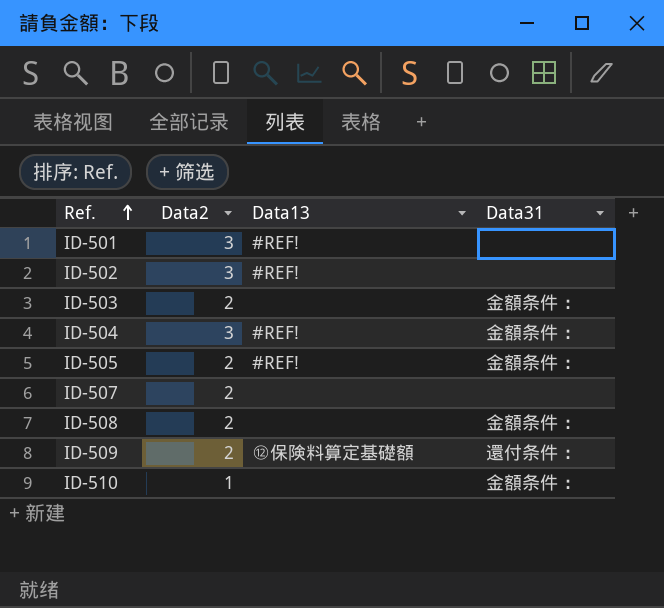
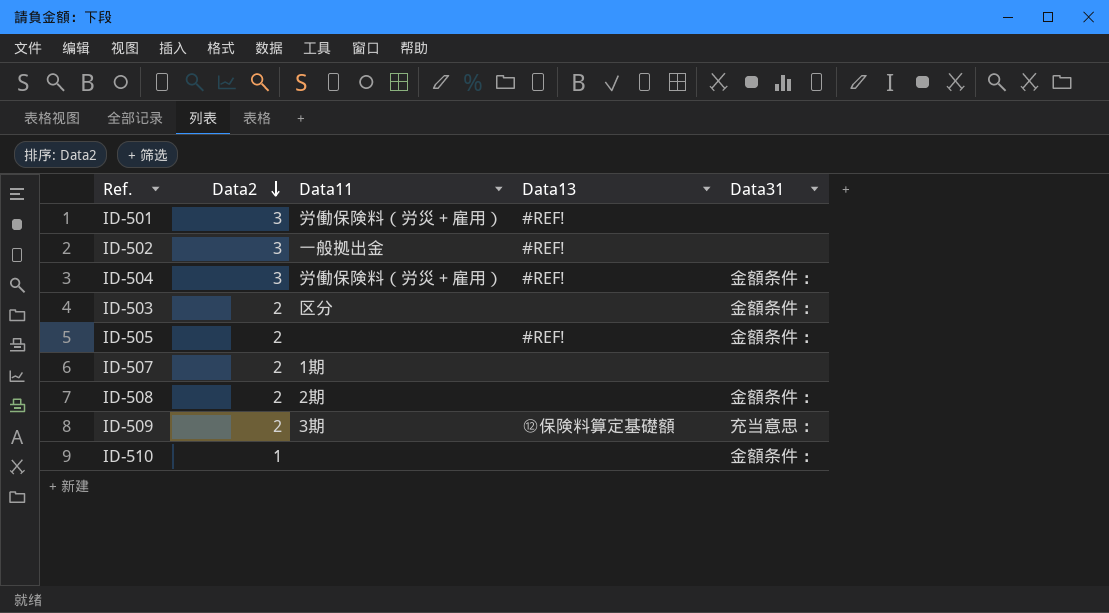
row order: Ref. ascending -> Data2 descending
column Data11 | position: none -> 3
ID-509 | Data31: 還付条件 ： -> 充当意思 ：

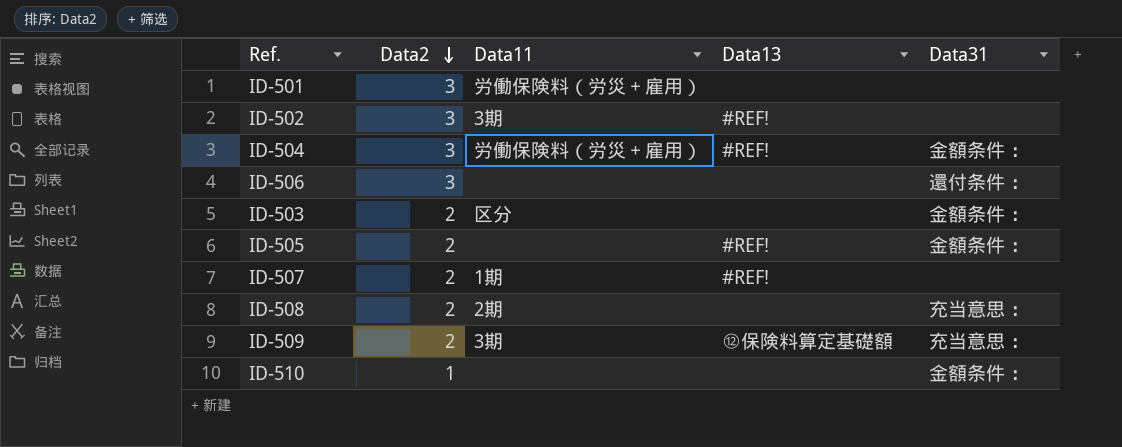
ID-501 | Data13: #REF! -> none
ID-502 | Data11: 一般拠出金 -> 3期
row ID-506: none -> 3 | none | none | 還付条件 ：
ID-507 | Data13: none -> #REF!
ID-508 | Data31: 金額条件 ： -> 充当意思 ：

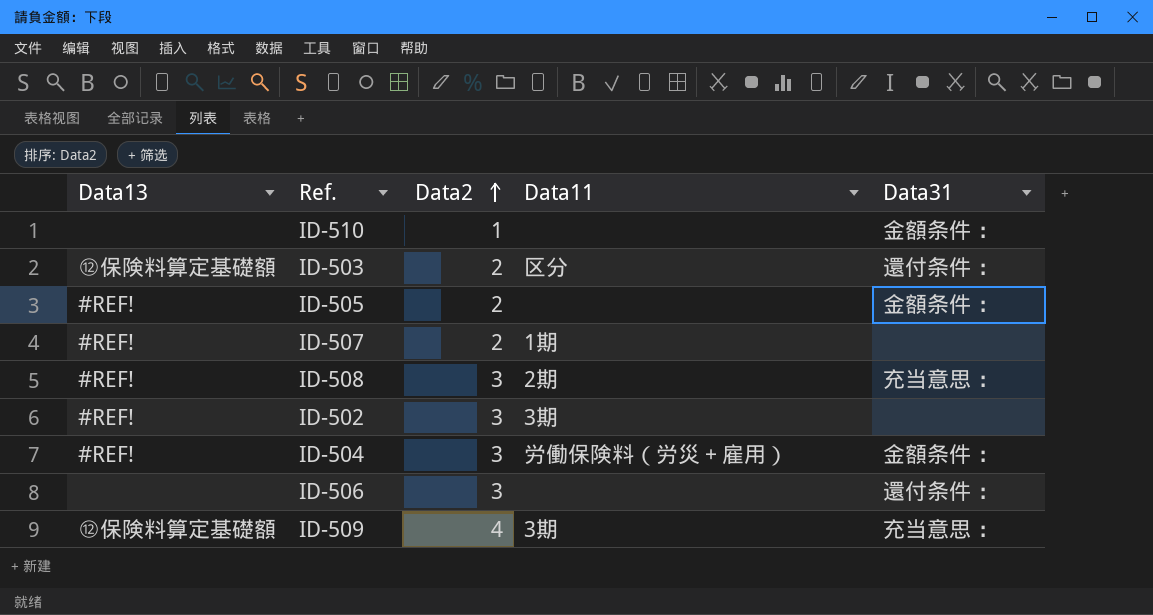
row order: Data2 descending -> Data2 ascending
column Data13 | position: 4 -> 1
row ID-501: 3 | 労働保険料（労災＋雇用） | none | none -> none
ID-503 | Data13: none -> ⑫保険料算定基礎額
ID-503 | Data31: 金額条件 ： -> 還付条件 ：
ID-508 | Data13: none -> #REF!
ID-508 | Data2: 2 -> 3
ID-509 | Data2: 2 -> 4

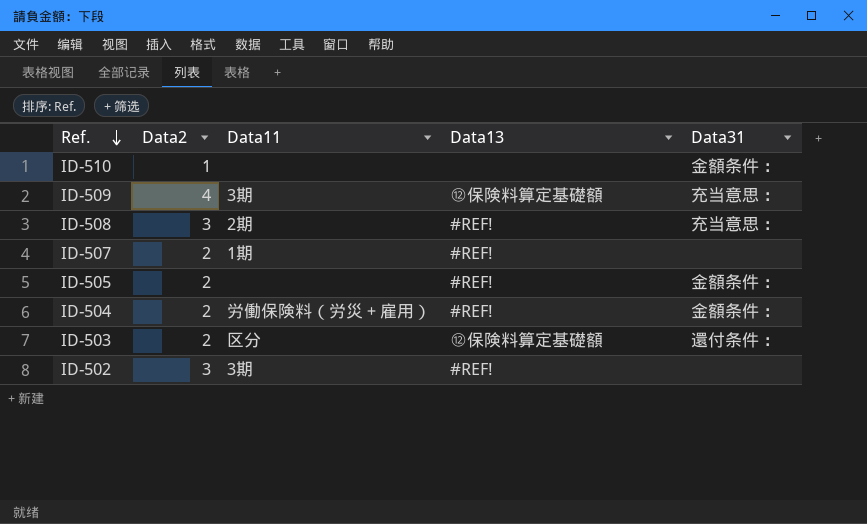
row order: Data2 ascending -> Ref. descending
column Data13 | position: 1 -> 4
row ID-506: none | 3 | none | 還付条件 ： -> none
ID-504 | Data2: 3 -> 2

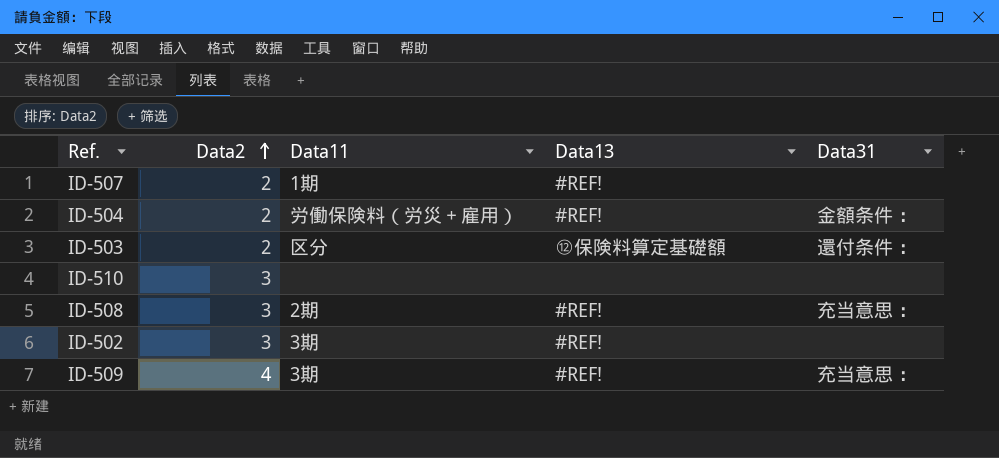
row order: Ref. descending -> Data2 ascending
row ID-505: 2 | none | #REF! | 金額条件 ： -> none
ID-510 | Data2: 1 -> 3
ID-510 | Data31: 金額条件 ： -> none
ID-509 | Data13: ⑫保険料算定基礎額 -> #REF!

